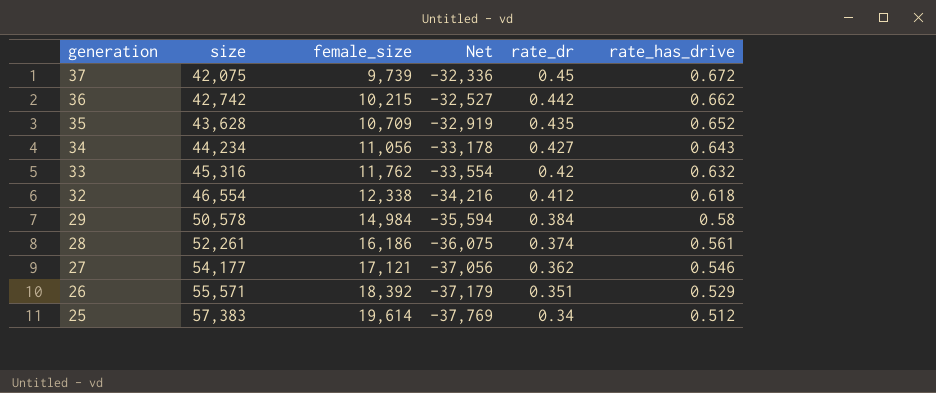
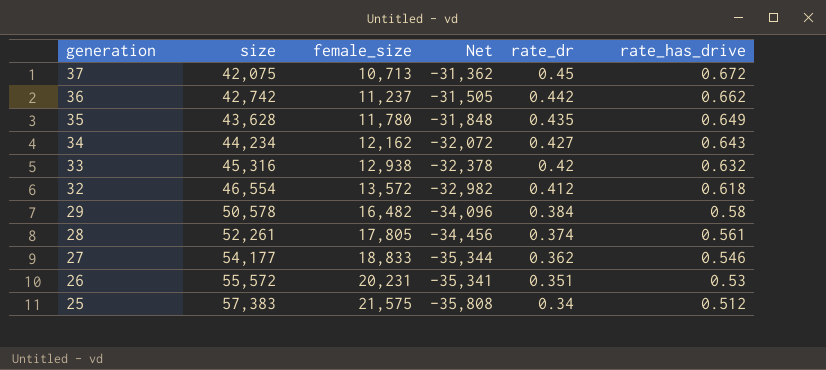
37 | female_size: 9,739 -> 10,713
37 | Net: -32,336 -> -31,362
36 | female_size: 10,215 -> 11,237
36 | Net: -32,527 -> -31,505
35 | female_size: 10,709 -> 11,780
35 | Net: -32,919 -> -31,848
35 | rate_has_drive: 0.652 -> 0.649
34 | female_size: 11,056 -> 12,162
34 | Net: -33,178 -> -32,072
33 | female_size: 11,762 -> 12,938
33 | Net: -33,554 -> -32,378
32 | female_size: 12,338 -> 13,572
32 | Net: -34,216 -> -32,982
29 | female_size: 14,984 -> 16,482
29 | Net: -35,594 -> -34,096
28 | female_size: 16,186 -> 17,805
28 | Net: -36,075 -> -34,456
27 | female_size: 17,121 -> 18,833
27 | Net: -37,056 -> -35,344
26 | size: 55,571 -> 55,572
26 | female_size: 18,392 -> 20,231
26 | Net: -37,179 -> -35,341
26 | rate_has_drive: 0.529 -> 0.53
25 | female_size: 19,614 -> 21,575
25 | Net: -37,769 -> -35,808

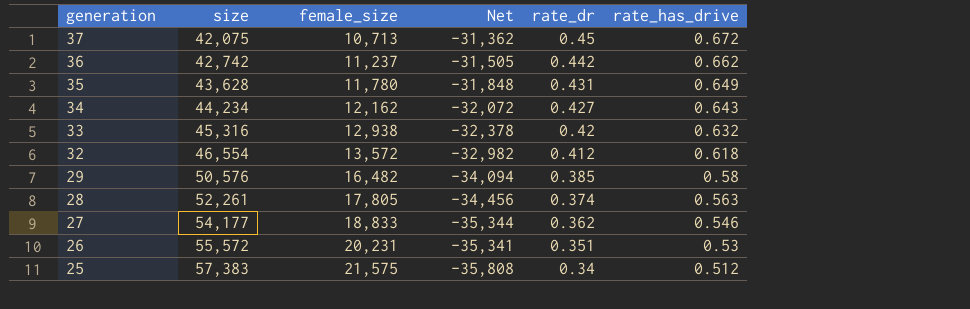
35 | rate_dr: 0.435 -> 0.431
29 | size: 50,578 -> 50,576
29 | Net: -34,096 -> -34,094
29 | rate_dr: 0.384 -> 0.385
28 | rate_has_drive: 0.561 -> 0.563

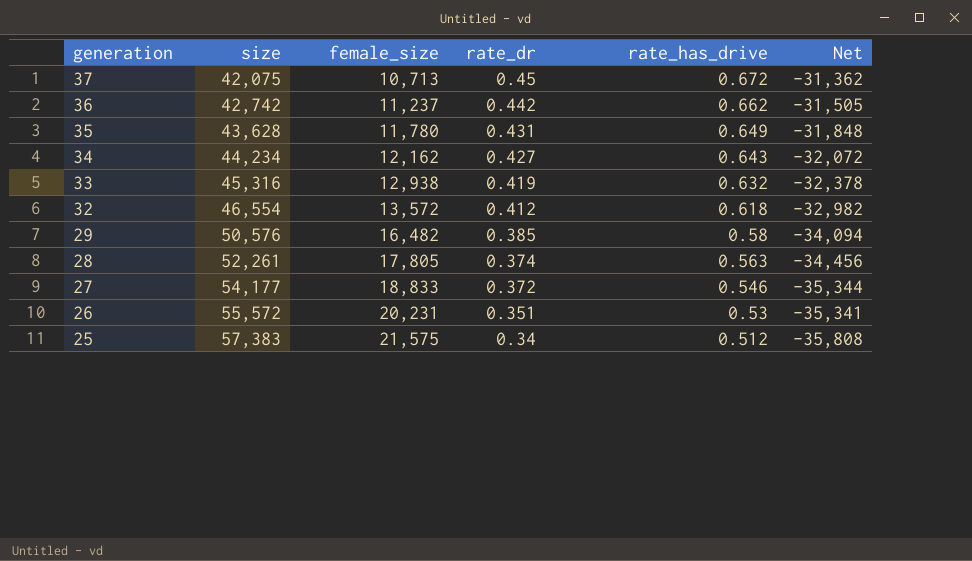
column Net | position: 4 -> 6
33 | rate_dr: 0.42 -> 0.419
27 | rate_dr: 0.362 -> 0.372

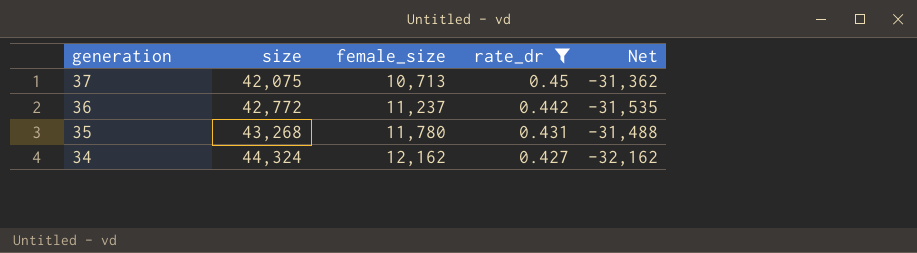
filter: none -> rate_dr >= 0.427
column rate_has_drive | position: 5 -> none
36 | size: 42,742 -> 42,772
36 | Net: -31,505 -> -31,535
35 | size: 43,628 -> 43,268
35 | Net: -31,848 -> -31,488
34 | size: 44,234 -> 44,324
34 | Net: -32,072 -> -32,162

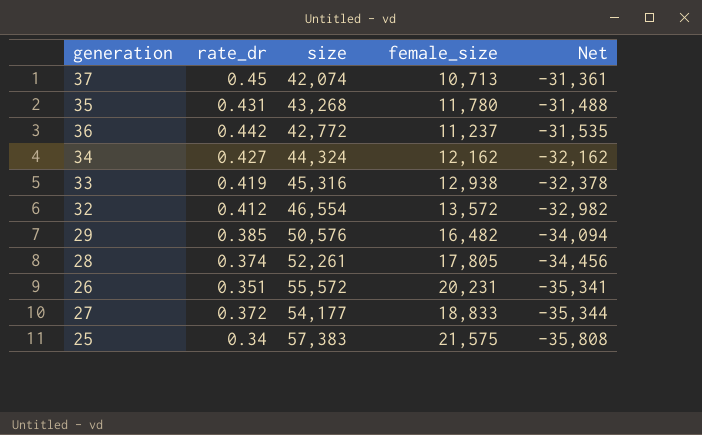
filter: rate_dr >= 0.427 -> none
row order: generation descending -> Net descending
column rate_dr | position: 4 -> 2
37 | size: 42,075 -> 42,074
37 | Net: -31,362 -> -31,361

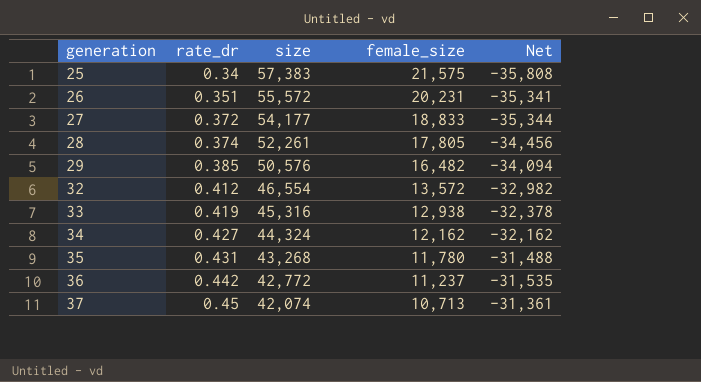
row order: Net descending -> generation ascending

